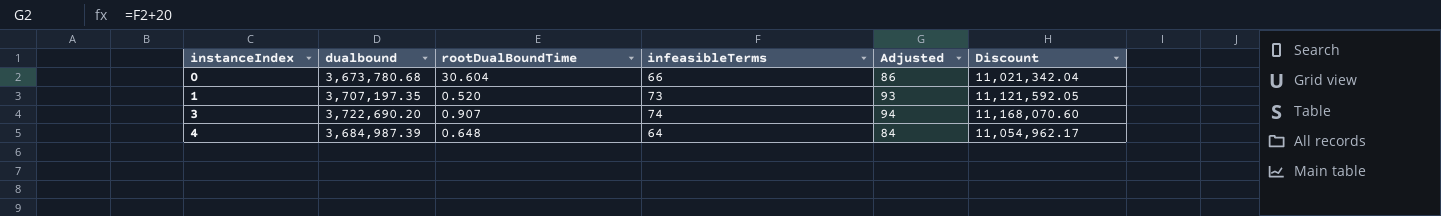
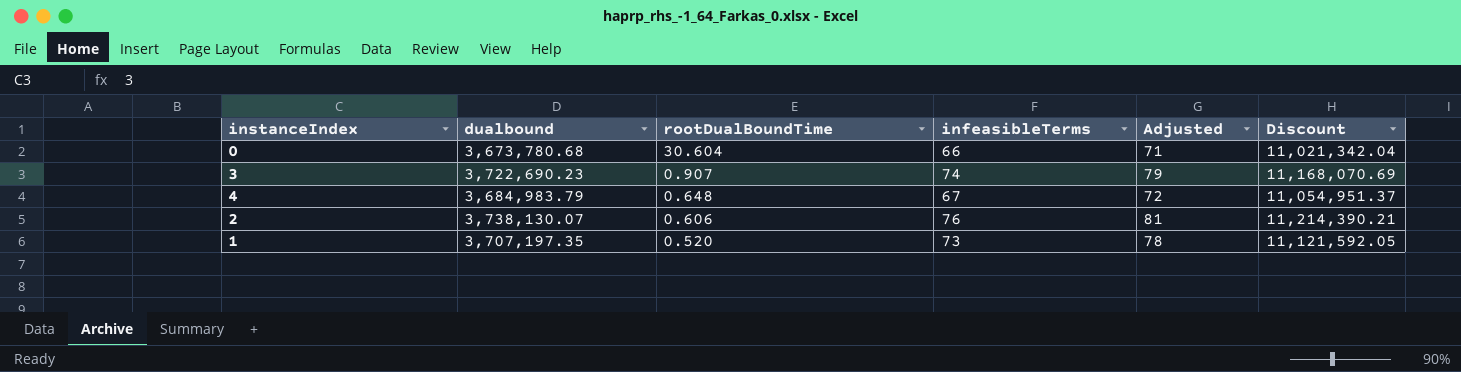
row order: instanceIndex ascending -> rootDualBoundTime descending
column Adjusted | formula: [infeasibleTerms] + 20 -> [infeasibleTerms] + 5
3 | dualbound: 3,722,690.20 -> 3,722,690.23
3 | Discount: 11,168,070.60 -> 11,168,070.69
4 | dualbound: 3,684,987.39 -> 3,684,983.79
4 | infeasibleTerms: 64 -> 67
4 | Discount: 11,054,962.17 -> 11,054,951.37
row 2: none -> 3,738,130.07 | 0.606 | 76 | 81 | 11,214,390.21

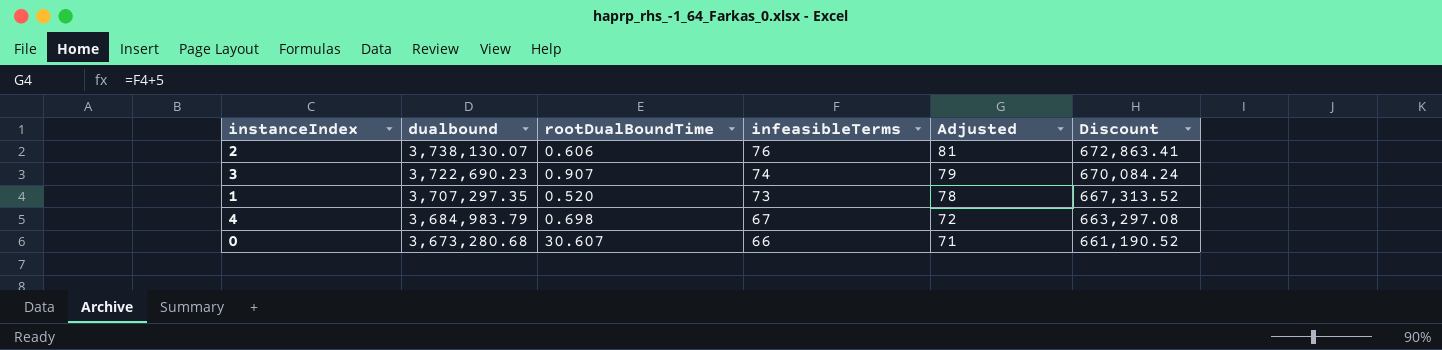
row order: rootDualBoundTime descending -> dualbound descending
column Discount | formula: [dualbound] * 3 -> [dualbound] * 0.18
1 | dualbound: 3,707,197.35 -> 3,707,297.35
4 | rootDualBoundTime: 0.648 -> 0.698
0 | dualbound: 3,673,780.68 -> 3,673,280.68
0 | rootDualBoundTime: 30.604 -> 30.607

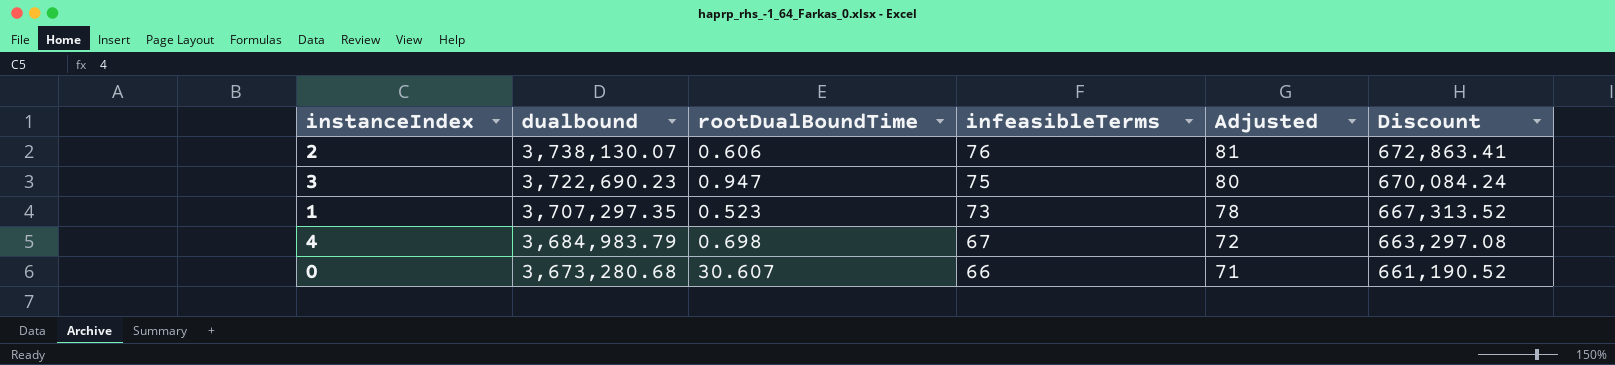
3 | rootDualBoundTime: 0.907 -> 0.947
3 | infeasibleTerms: 74 -> 75
3 | Adjusted: 79 -> 80
1 | rootDualBoundTime: 0.520 -> 0.523

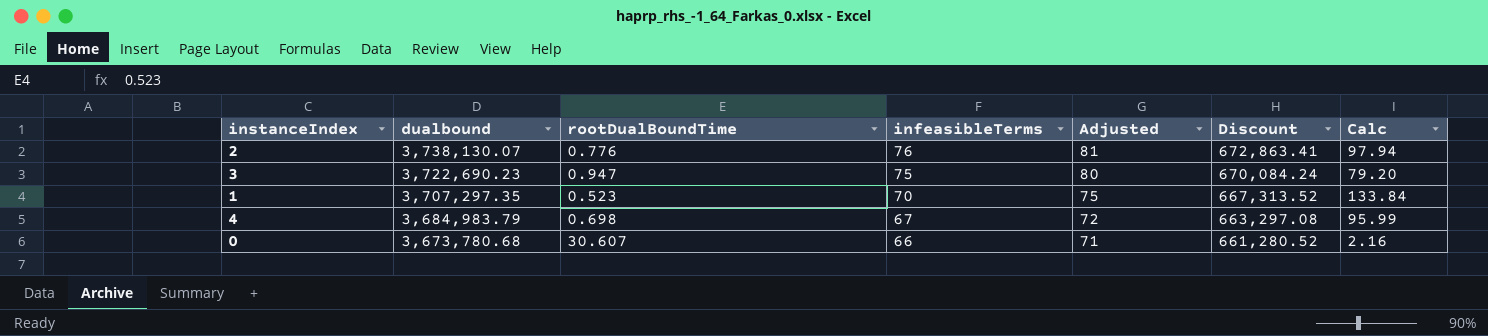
column Calc | formula: none -> [infeasibleTerms] / [rootDualBoundTime]
2 | rootDualBoundTime: 0.606 -> 0.776
1 | infeasibleTerms: 73 -> 70
1 | Adjusted: 78 -> 75
0 | dualbound: 3,673,280.68 -> 3,673,780.68
0 | Discount: 661,190.52 -> 661,280.52

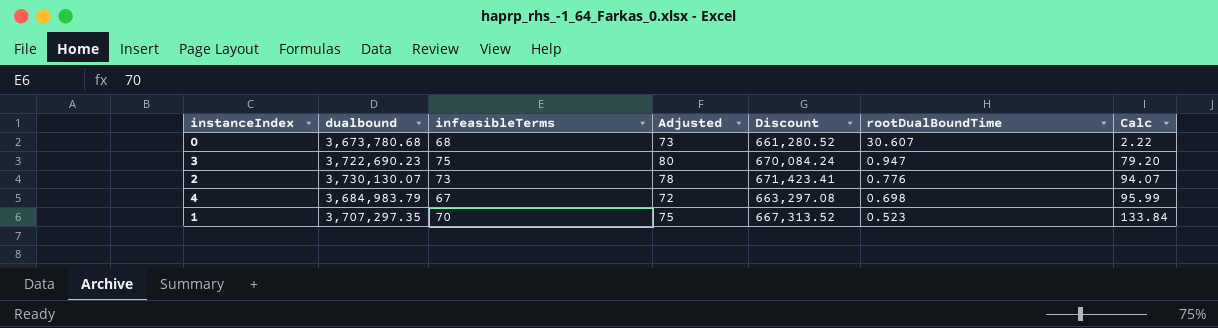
row order: dualbound descending -> rootDualBoundTime descending
column rootDualBoundTime | position: 3 -> 6
0 | infeasibleTerms: 66 -> 68
0 | Adjusted: 71 -> 73
0 | Calc: 2.16 -> 2.22
2 | dualbound: 3,738,130.07 -> 3,730,130.07
2 | infeasibleTerms: 76 -> 73
2 | Adjusted: 81 -> 78
2 | Discount: 672,863.41 -> 671,423.41
2 | Calc: 97.94 -> 94.07

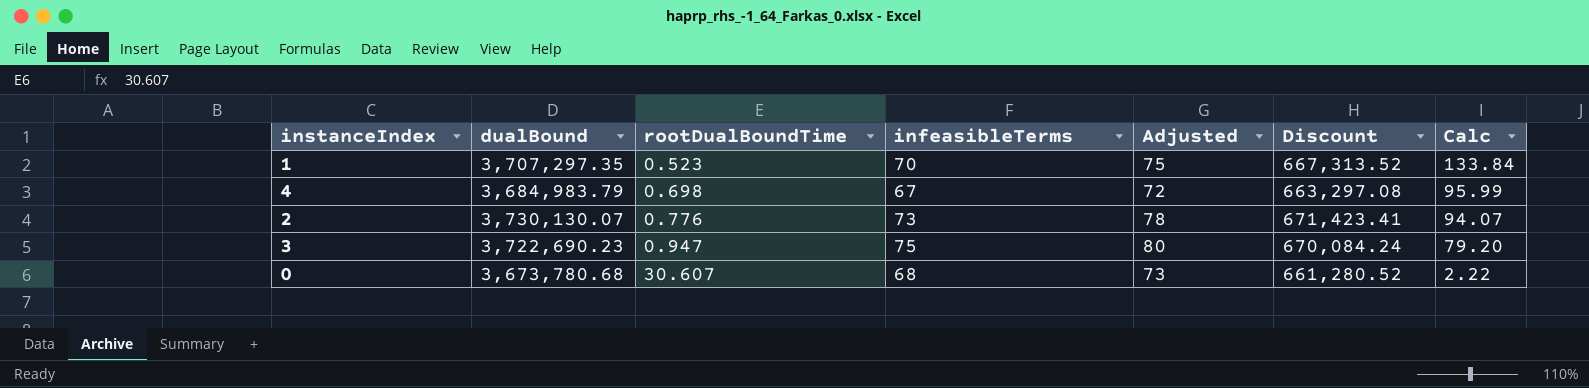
row order: rootDualBoundTime descending -> rootDualBoundTime ascending
column name: dualbound -> dualBound
column rootDualBoundTime | position: 6 -> 3

